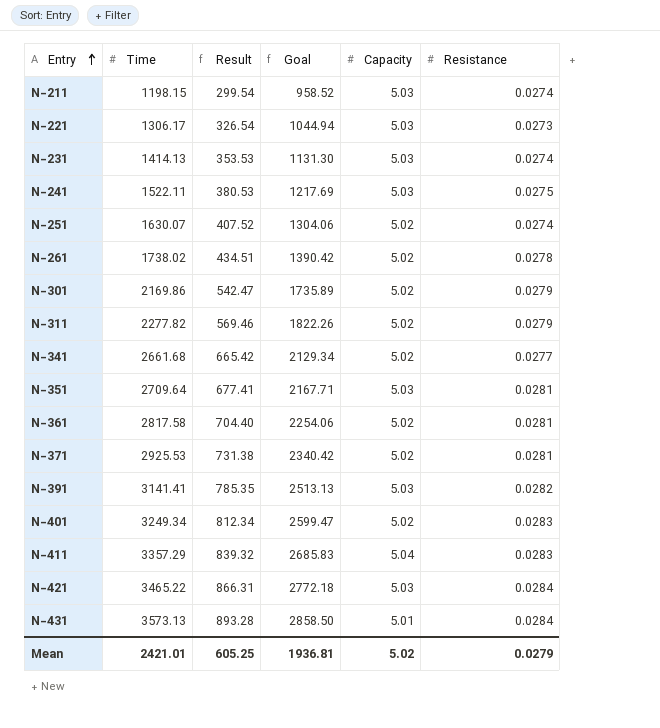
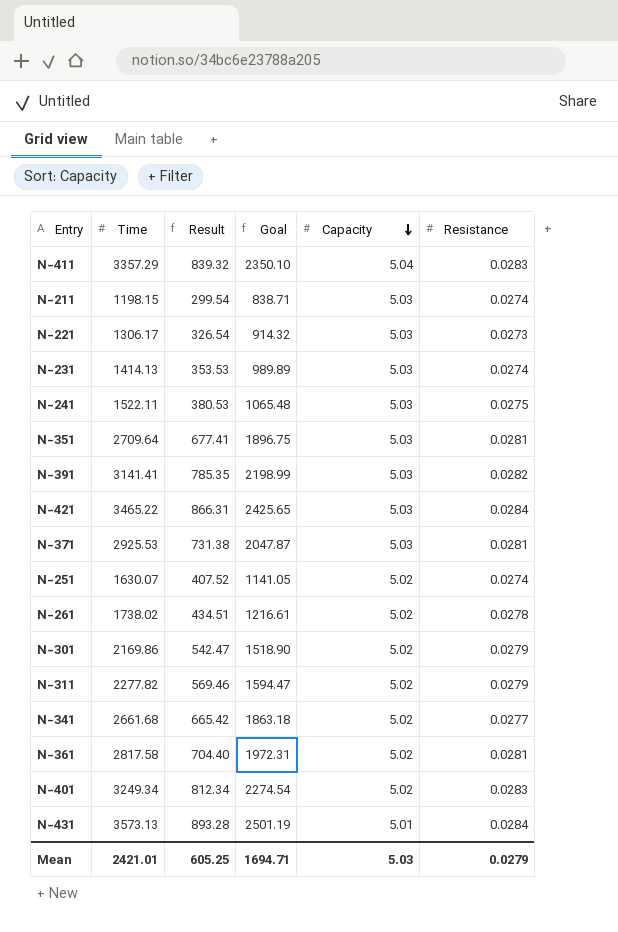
row order: Entry ascending -> Capacity descending
column Goal | formula: [Time] * 0.8 -> [Time] * 0.7
N-371 | Capacity: 5.02 -> 5.03
Mean | Goal: 1936.81 -> 1694.71
Mean | Capacity: 5.02 -> 5.03

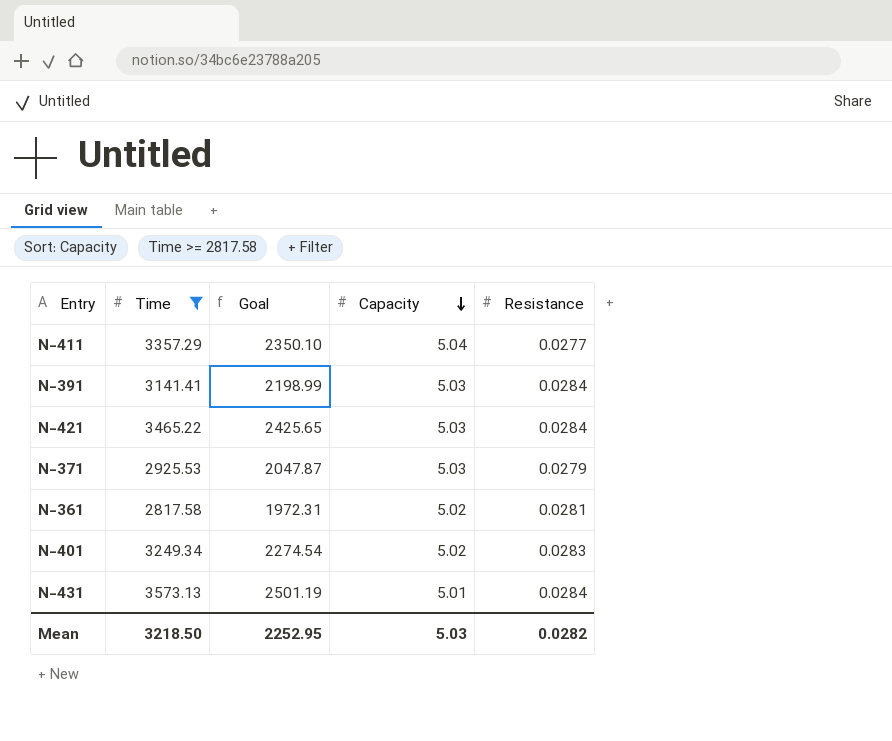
filter: none -> Time >= 2817.58
column Result | formula: [Time] * 0.25 -> none
N-411 | Resistance: 0.0283 -> 0.0277
N-391 | Resistance: 0.0282 -> 0.0284
N-371 | Resistance: 0.0281 -> 0.0279
Mean | Time: 2421.01 -> 3218.50
Mean | Goal: 1694.71 -> 2252.95
Mean | Resistance: 0.0279 -> 0.0282

